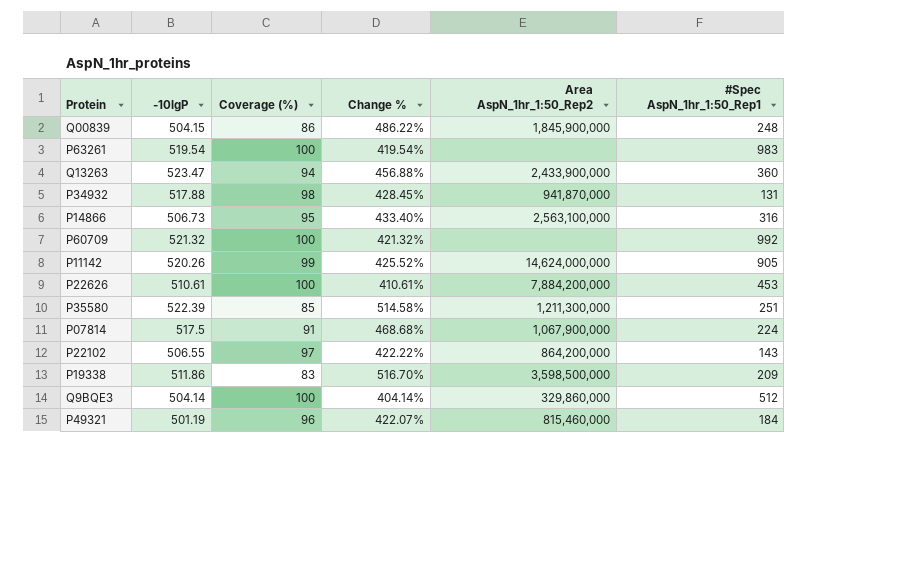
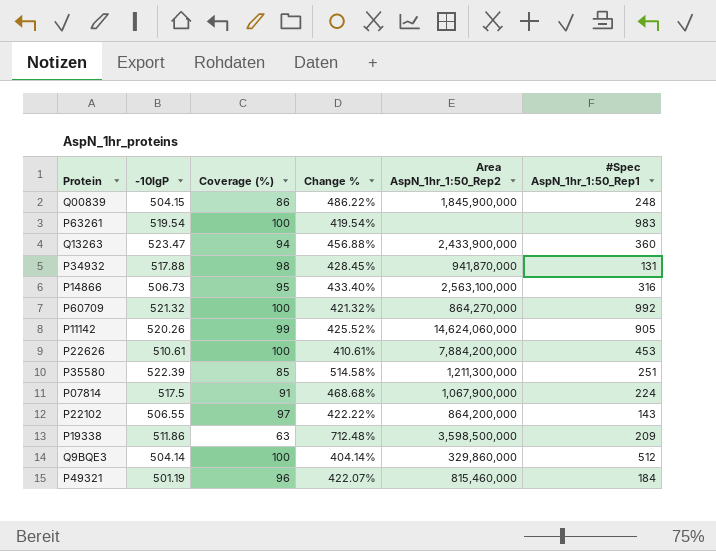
P60709 | Area AspN_1hr_1:50_Rep2: none -> 864,270,000
P11142 | Area AspN_1hr_1:50_Rep2: 14,624,000,000 -> 14,624,060,000
P19338 | Coverage (%): 83 -> 63
P19338 | Change %: 516.70% -> 712.48%

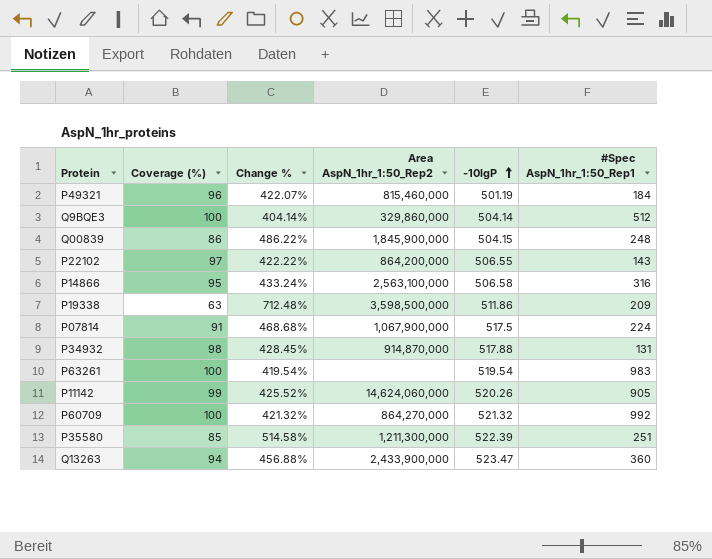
row order: none -> -10lgP ascending
column -10lgP | position: 2 -> 5
row P22626: 510.61 | 100 | 410.61% | 7,884,200,000 | 453 -> none
P14866 | Change %: 433.40% -> 433.24%
P14866 | -10lgP: 506.73 -> 506.58
P34932 | Area AspN_1hr_1:50_Rep2: 941,870,000 -> 914,870,000

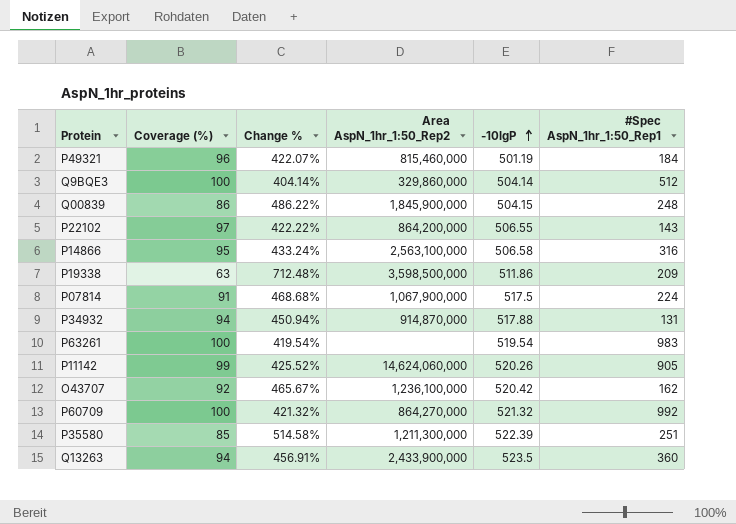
P34932 | Coverage (%): 98 -> 94
P34932 | Change %: 428.45% -> 450.94%
row O43707: none -> 92 | 465.67% | 1,236,100,000 | 520.42 | 162
Q13263 | Change %: 456.88% -> 456.91%
Q13263 | -10lgP: 523.47 -> 523.5

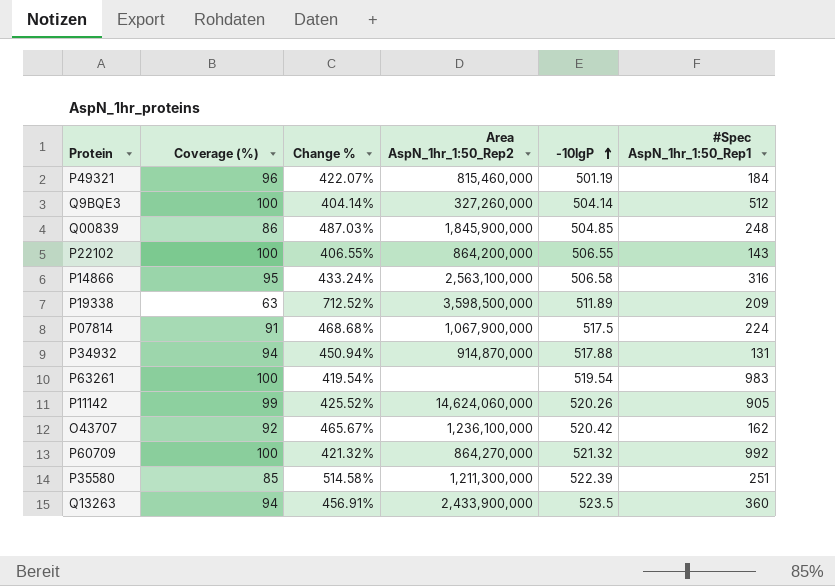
Q9BQE3 | Area AspN_1hr_1:50_Rep2: 329,860,000 -> 327,260,000
Q00839 | Change %: 486.22% -> 487.03%
Q00839 | -10lgP: 504.15 -> 504.85
P22102 | Coverage (%): 97 -> 100
P22102 | Change %: 422.22% -> 406.55%
P19338 | Change %: 712.48% -> 712.52%
P19338 | -10lgP: 511.86 -> 511.89

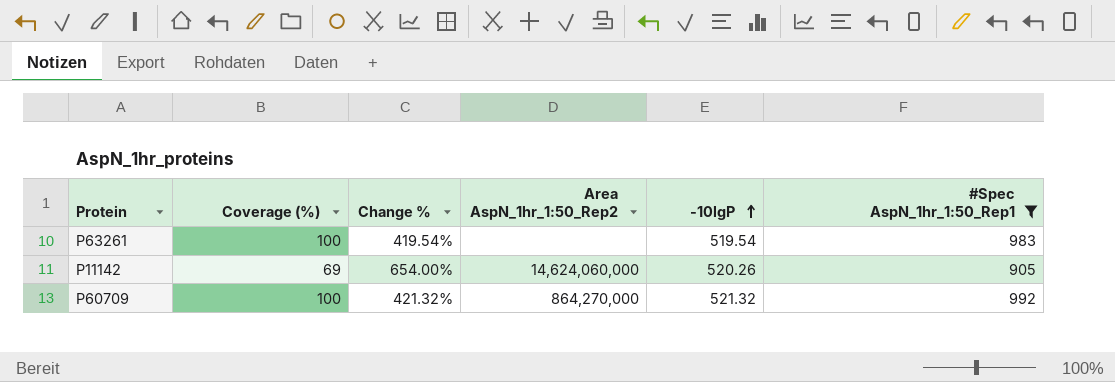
filter: none -> #Spec AspN_1hr_1:50_Rep1 >= 905
P11142 | Coverage (%): 99 -> 69
P11142 | Change %: 425.52% -> 654.00%

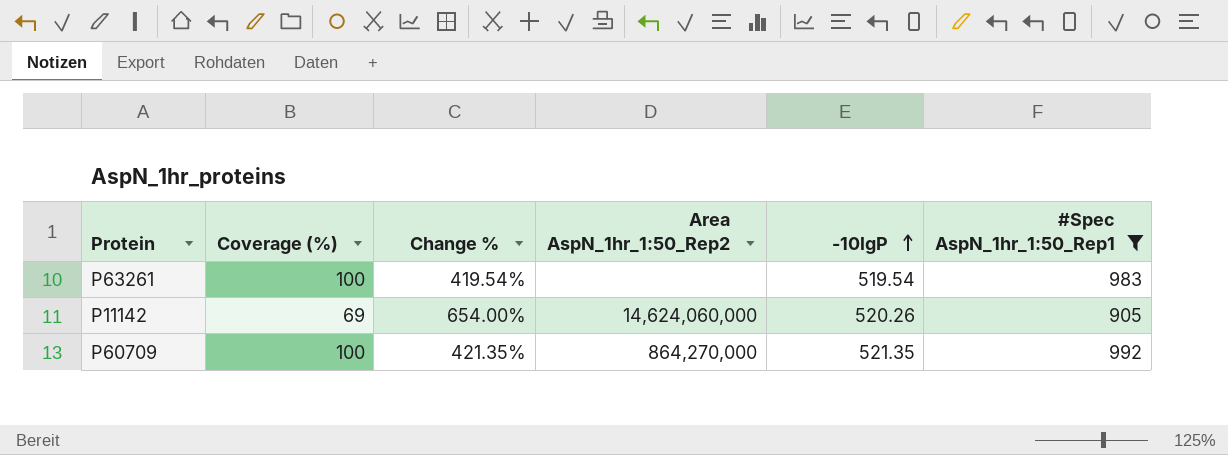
P60709 | Change %: 421.32% -> 421.35%
P60709 | -10lgP: 521.32 -> 521.35

